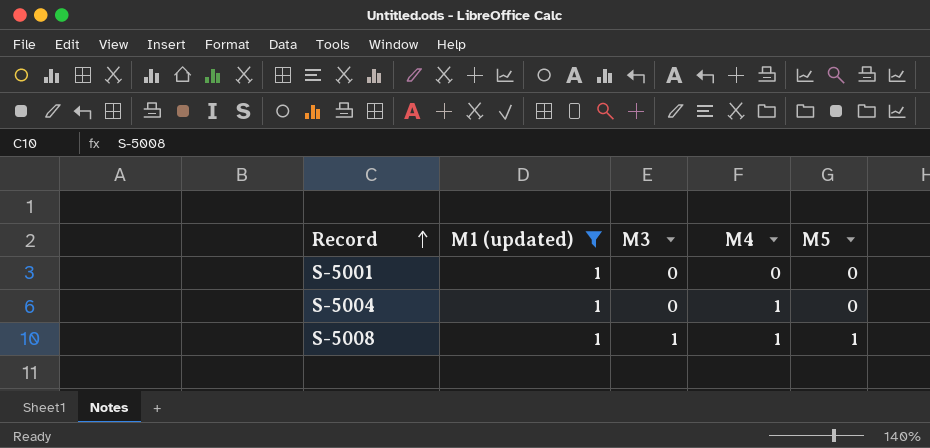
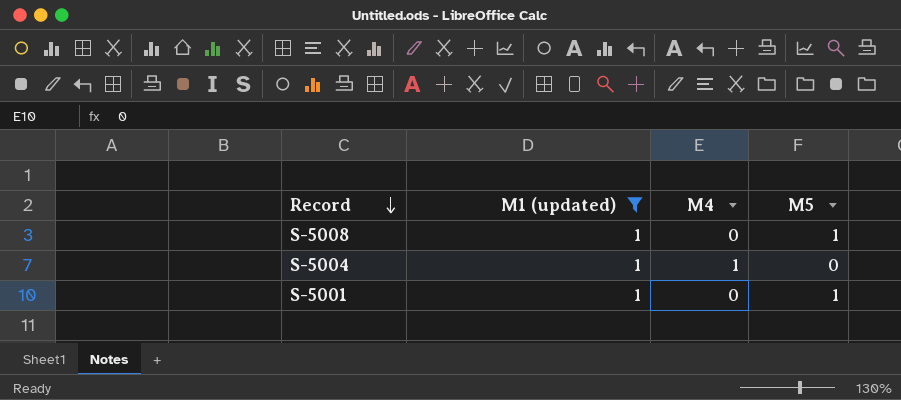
row order: Record ascending -> Record descending
column M3 | position: 3 -> none
S-5008 | M4: 1 -> 0
S-5001 | M5: 0 -> 1

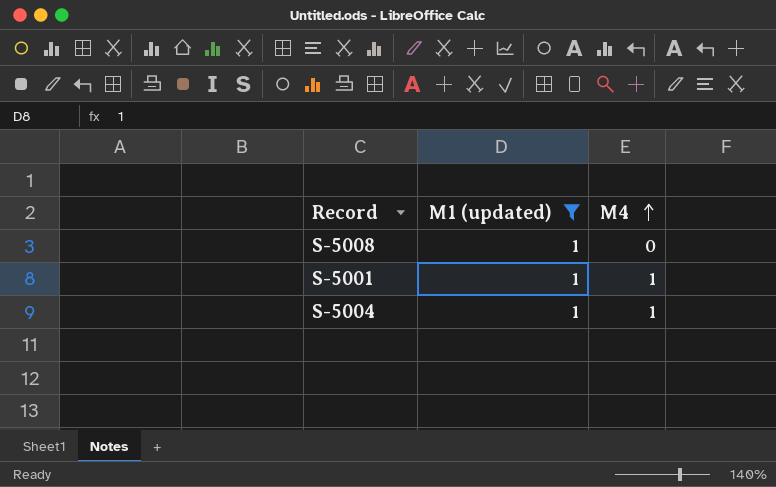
row order: Record descending -> M4 ascending
column M5 | position: 4 -> none
S-5001 | M4: 0 -> 1

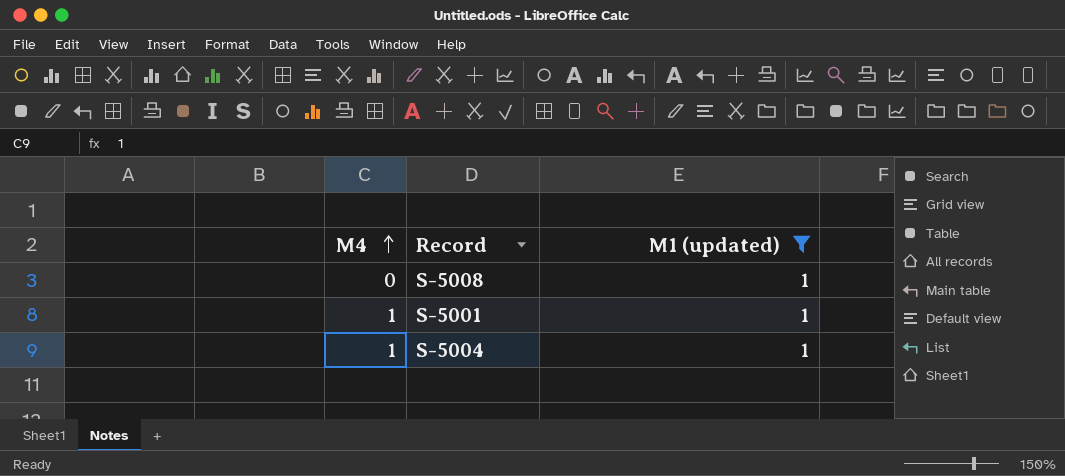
column M4 | position: 3 -> 1

